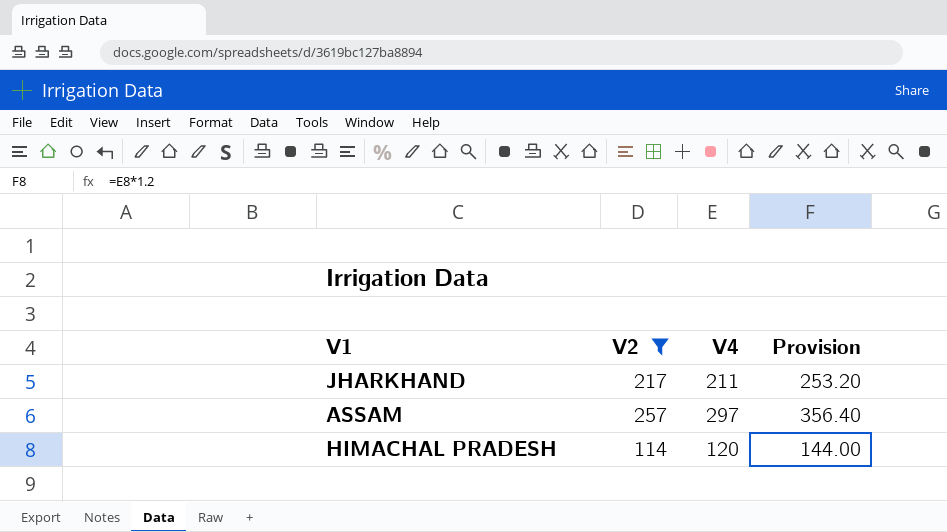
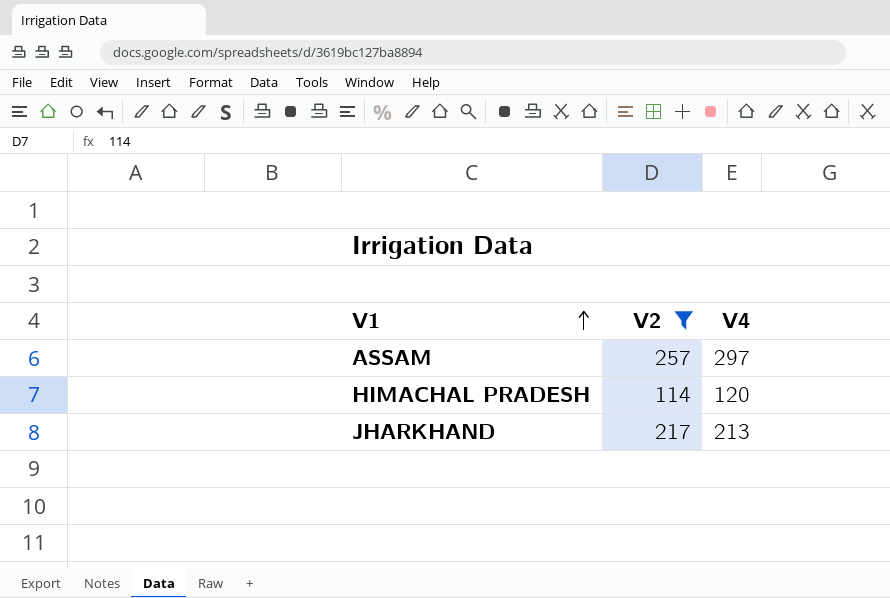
row order: none -> V1 ascending
column Provision | formula: [V4] * 1.2 -> none
JHARKHAND | V4: 211 -> 213

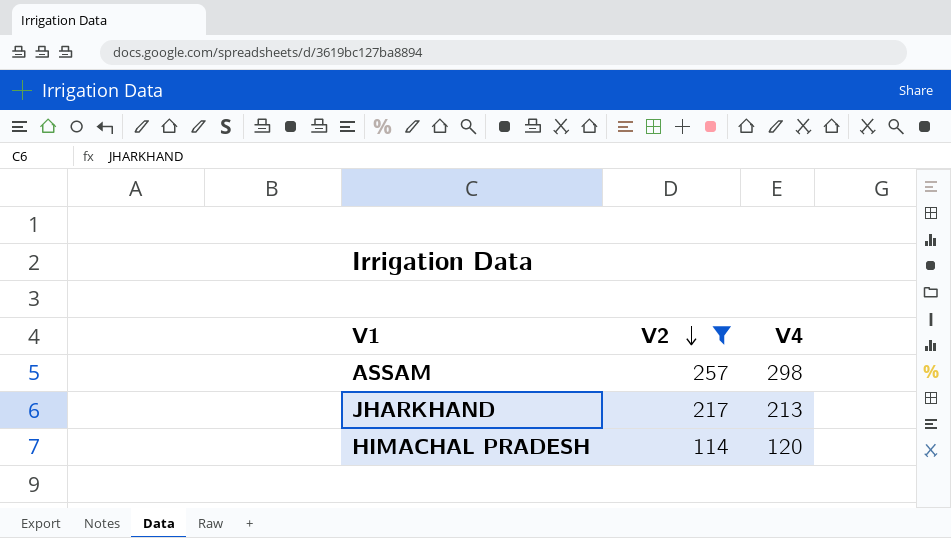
row order: V1 ascending -> V2 descending
ASSAM | V4: 297 -> 298

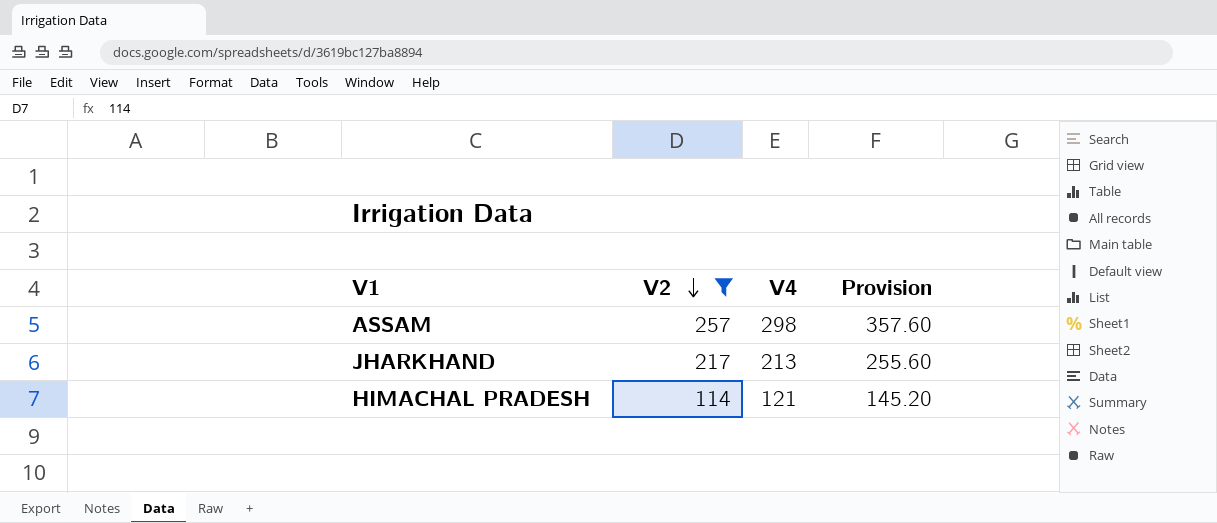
column Provision | formula: none -> [V4] * 1.2
HIMACHAL PRADESH | V4: 120 -> 121

